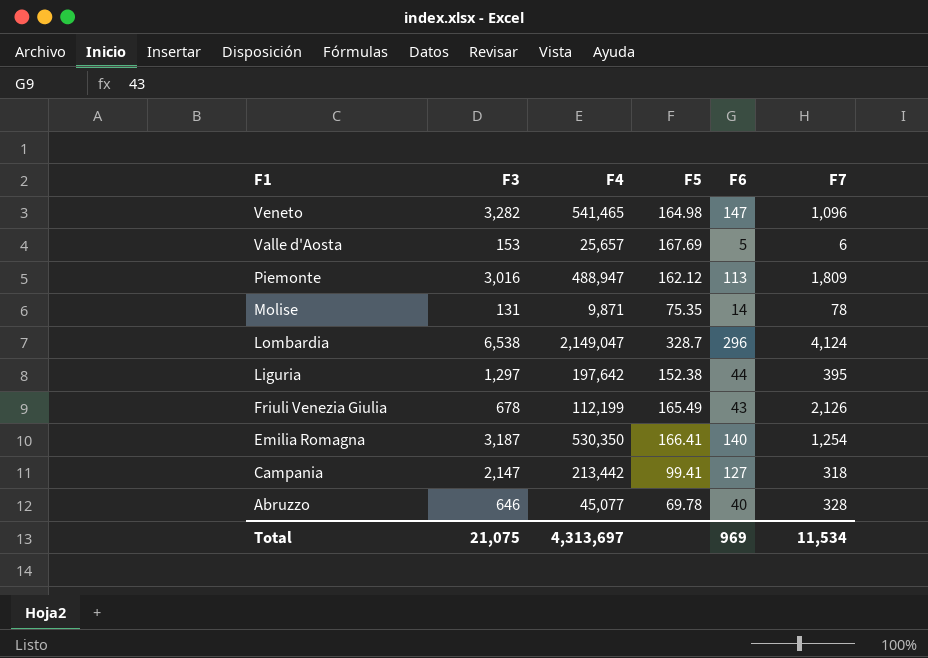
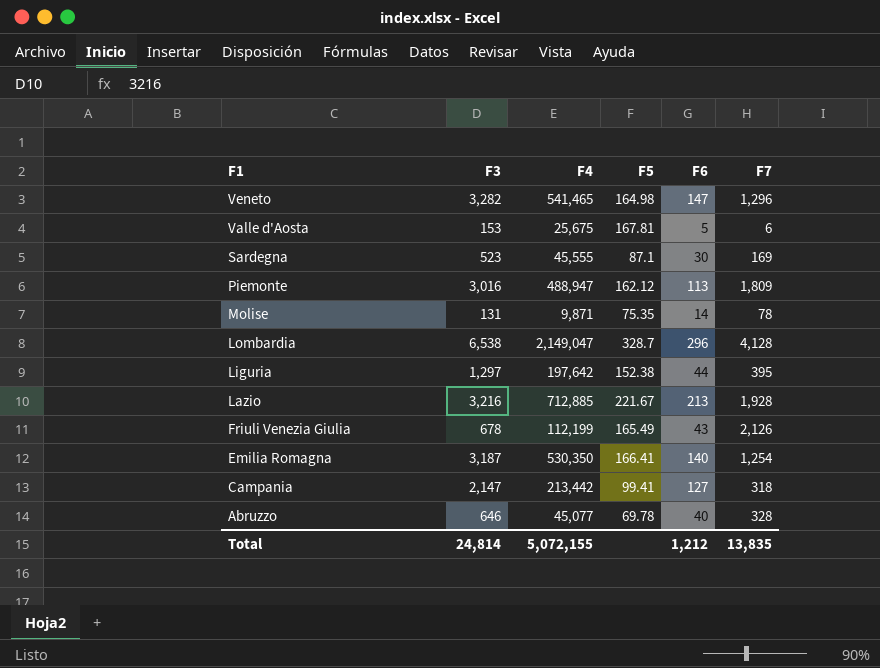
Veneto | F7: 1,096 -> 1,296
Valle d'Aosta | F4: 25,657 -> 25,675
Valle d'Aosta | F5: 167.69 -> 167.81
row Sardegna: none -> 523 | 45,555 | 87.1 | 30 | 169
Lombardia | F7: 4,124 -> 4,128
row Lazio: none -> 3,216 | 712,885 | 221.67 | 213 | 1,928
Total | F3: 21,075 -> 24,814
Total | F4: 4,313,697 -> 5,072,155
Total | F6: 969 -> 1,212
Total | F7: 11,534 -> 13,835

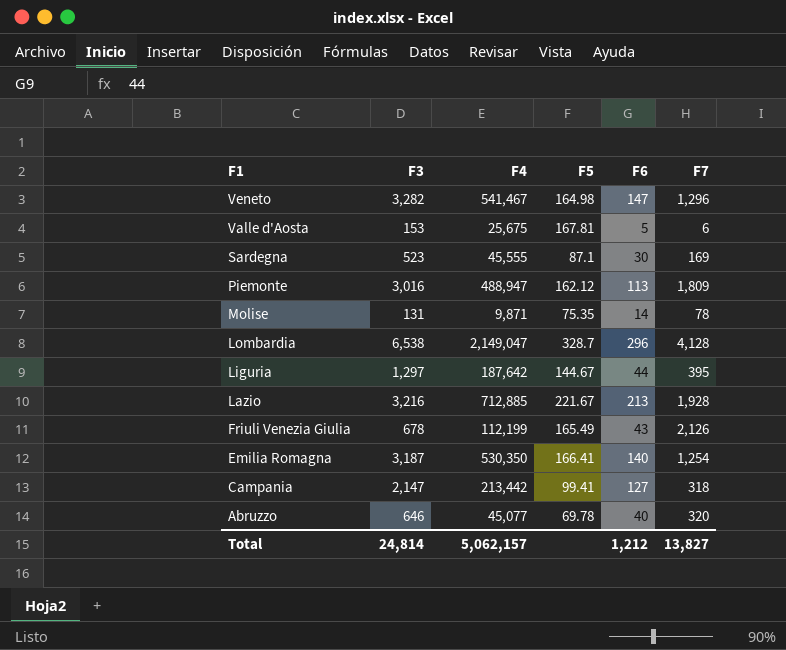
Veneto | F4: 541,465 -> 541,467
Liguria | F4: 197,642 -> 187,642
Liguria | F5: 152.38 -> 144.67
Abruzzo | F7: 328 -> 320
Total | F4: 5,072,155 -> 5,062,157
Total | F7: 13,835 -> 13,827

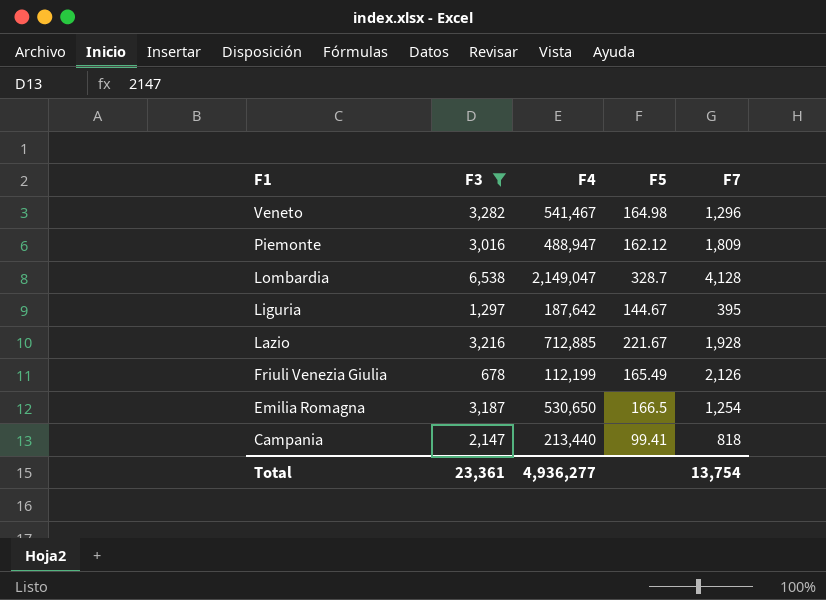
filter: none -> F3 >= 678
column F6 | position: 5 -> none
Emilia Romagna | F4: 530,350 -> 530,650
Emilia Romagna | F5: 166.41 -> 166.5
Campania | F4: 213,442 -> 213,440
Campania | F7: 318 -> 818
Total | F3: 24,814 -> 23,361
Total | F4: 5,062,157 -> 4,936,277
Total | F7: 13,827 -> 13,754

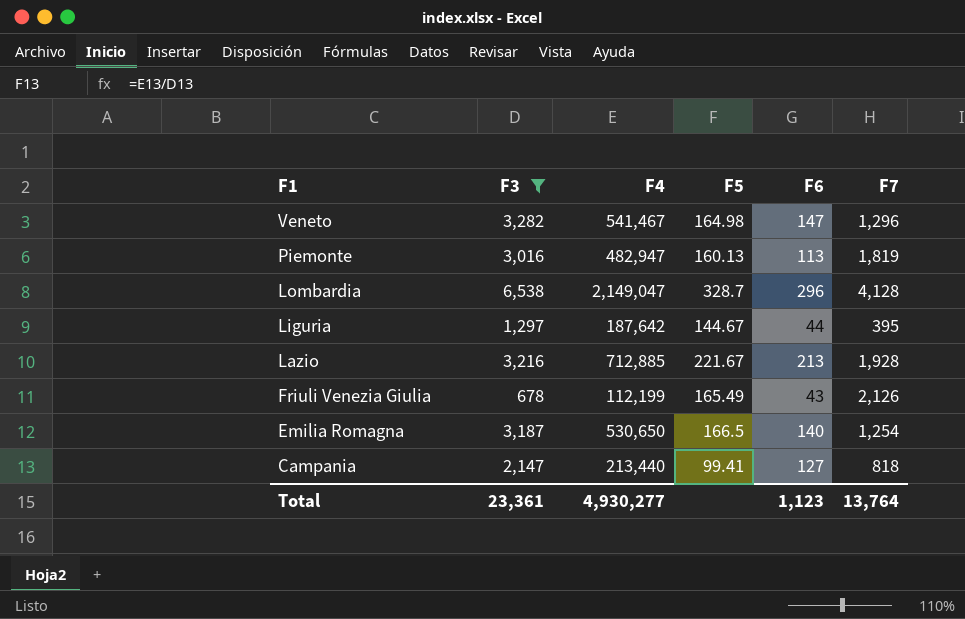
column F6 | position: none -> 5
Piemonte | F4: 488,947 -> 482,947
Piemonte | F5: 162.12 -> 160.13
Piemonte | F7: 1,809 -> 1,819
Total | F4: 4,936,277 -> 4,930,277
Total | F7: 13,754 -> 13,764

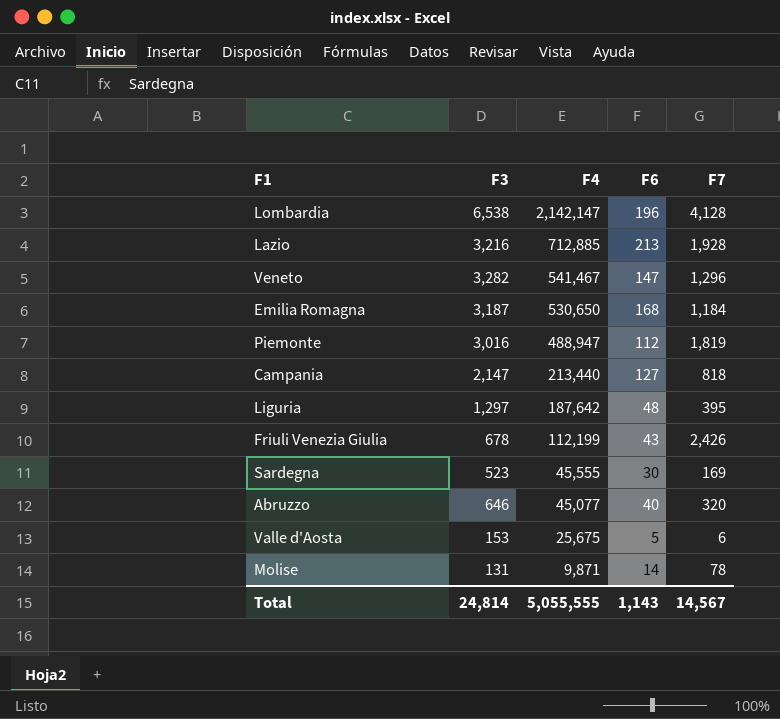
filter: F3 >= 678 -> none
row order: F1 descending -> F4 descending
column F5 | formula: [F4] / [F3] -> none
Lombardia | F4: 2,149,047 -> 2,142,147
Lombardia | F6: 296 -> 196
Emilia Romagna | F6: 140 -> 168
Emilia Romagna | F7: 1,254 -> 1,184
Piemonte | F4: 482,947 -> 488,947
Piemonte | F6: 113 -> 112
Liguria | F6: 44 -> 48
Friuli Venezia Giulia | F7: 2,126 -> 2,426
Total | F3: 23,361 -> 24,814
Total | F4: 4,930,277 -> 5,055,555
Total | F6: 1,123 -> 1,143
Total | F7: 13,764 -> 14,567

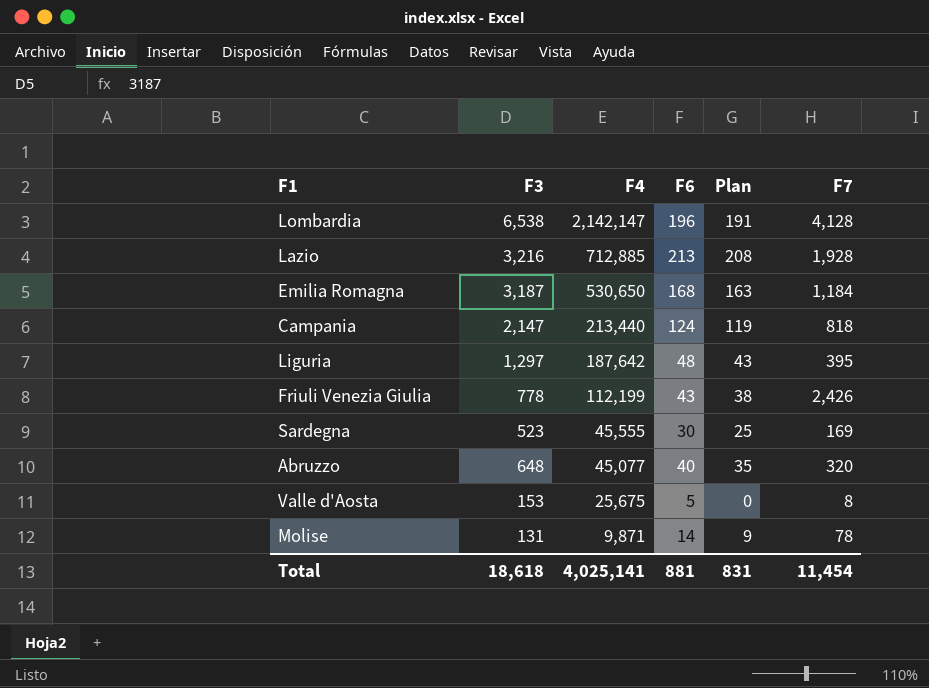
column Plan | formula: none -> [F6] - 5
row Veneto: 3,282 | 541,467 | 147 | 1,296 -> none
row Piemonte: 3,016 | 488,947 | 112 | 1,819 -> none
Campania | F6: 127 -> 124
Friuli Venezia Giulia | F3: 678 -> 778
Abruzzo | F3: 646 -> 648
Valle d'Aosta | F7: 6 -> 8
Total | F3: 24,814 -> 18,618
Total | F4: 5,055,555 -> 4,025,141
Total | F6: 1,143 -> 881
Total | F7: 14,567 -> 11,454

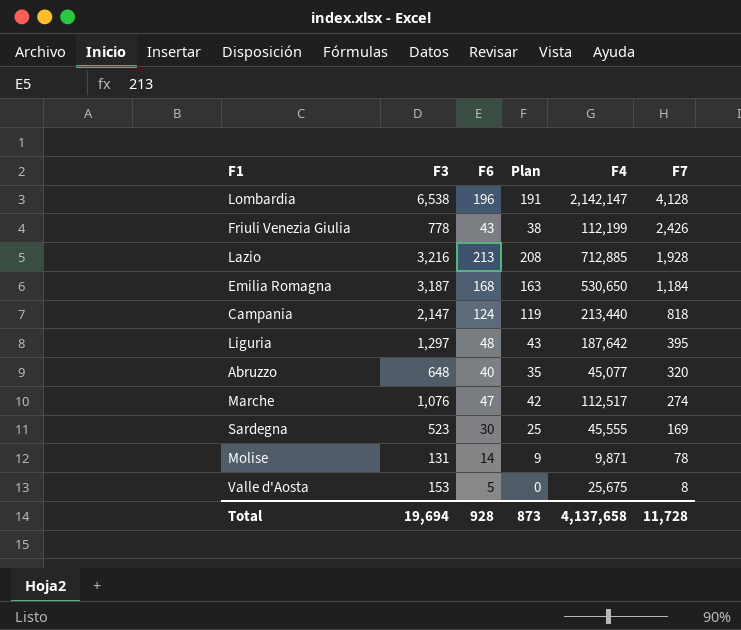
row order: F4 descending -> F7 descending
column F4 | position: 3 -> 5
row Marche: none -> 1,076 | 47 | 42 | 112,517 | 274
Total | F3: 18,618 -> 19,694
Total | F6: 881 -> 928
Total | Plan: 831 -> 873
Total | F4: 4,025,141 -> 4,137,658
Total | F7: 11,454 -> 11,728

